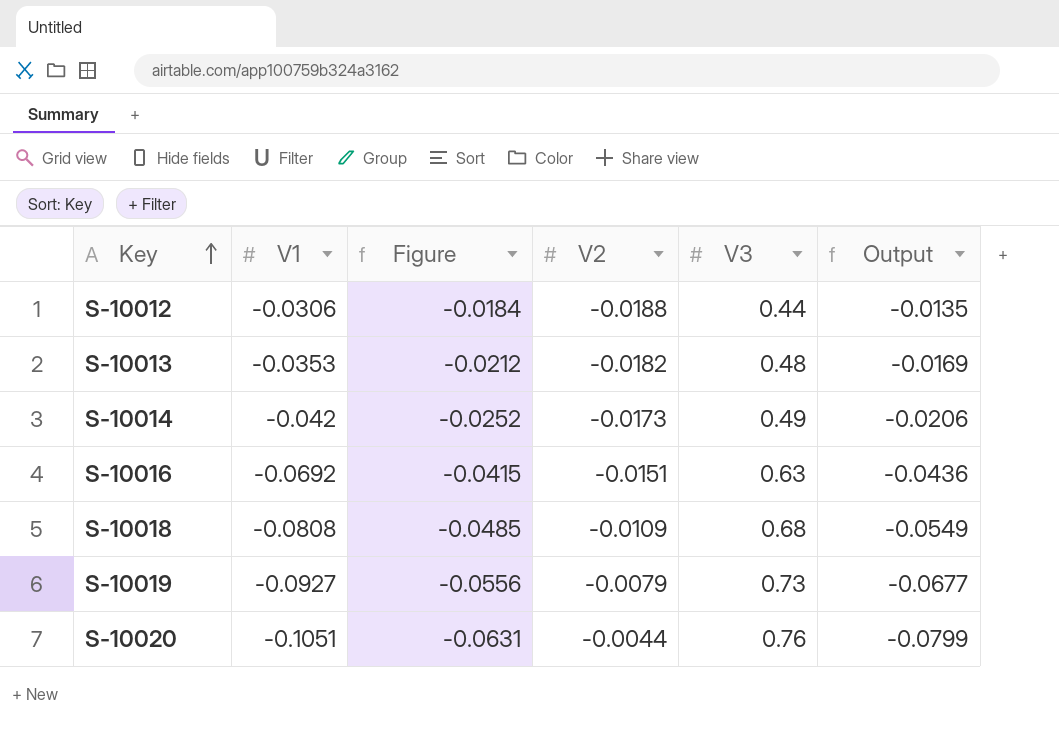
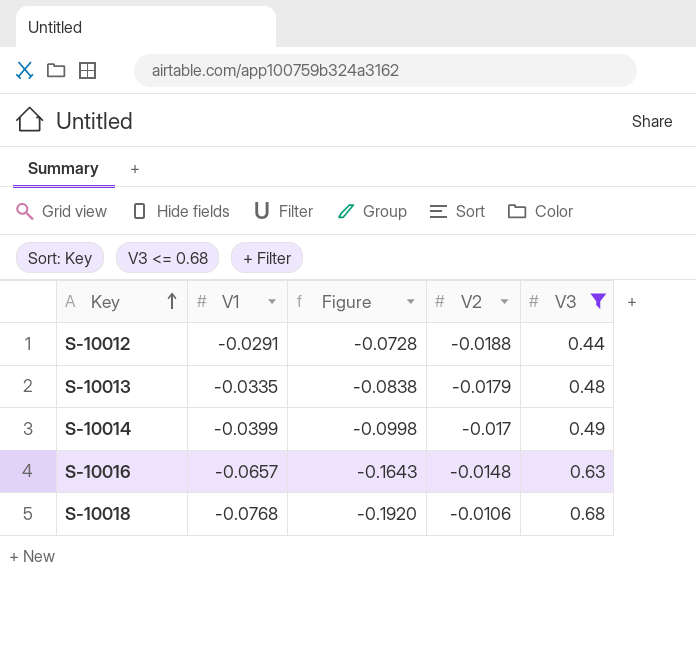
filter: none -> V3 <= 0.68
column Output | formula: [V1] * [V3] -> none
column Figure | formula: [V1] * 0.6 -> [V1] * 2.5
S-10012 | V1: -0.0306 -> -0.0291
S-10013 | V1: -0.0353 -> -0.0335
S-10013 | V2: -0.0182 -> -0.0179
S-10014 | V1: -0.042 -> -0.0399
S-10014 | V2: -0.0173 -> -0.017
S-10016 | V1: -0.0692 -> -0.0657
S-10016 | V2: -0.0151 -> -0.0148
S-10018 | V1: -0.0808 -> -0.0768
S-10018 | V2: -0.0109 -> -0.0106

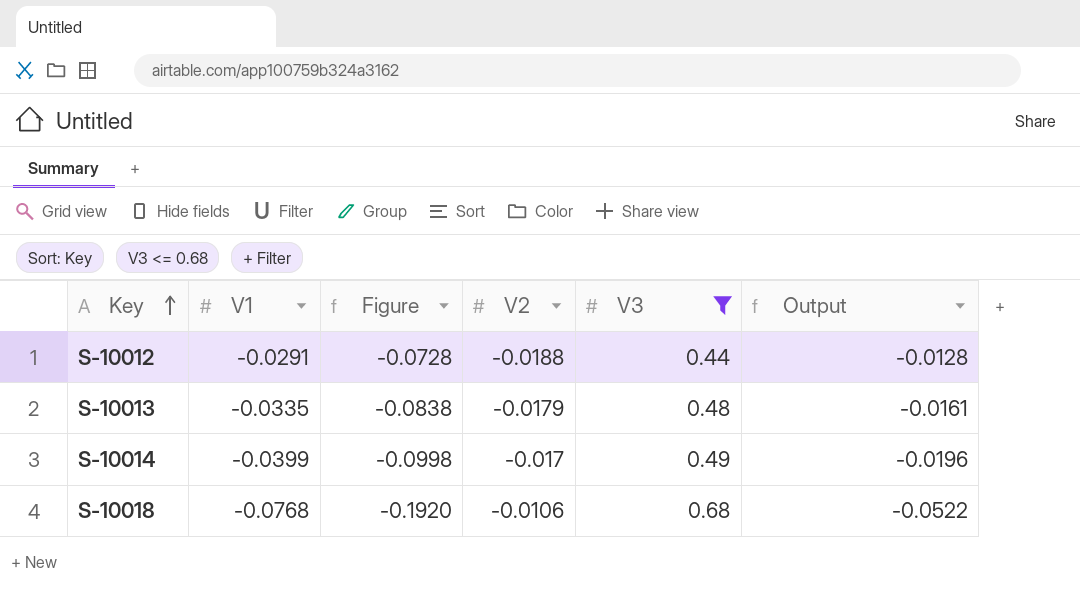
column Output | formula: none -> [V1] * [V3]
row S-10016: -0.0657 | -0.1643 | -0.0148 | 0.63 -> none

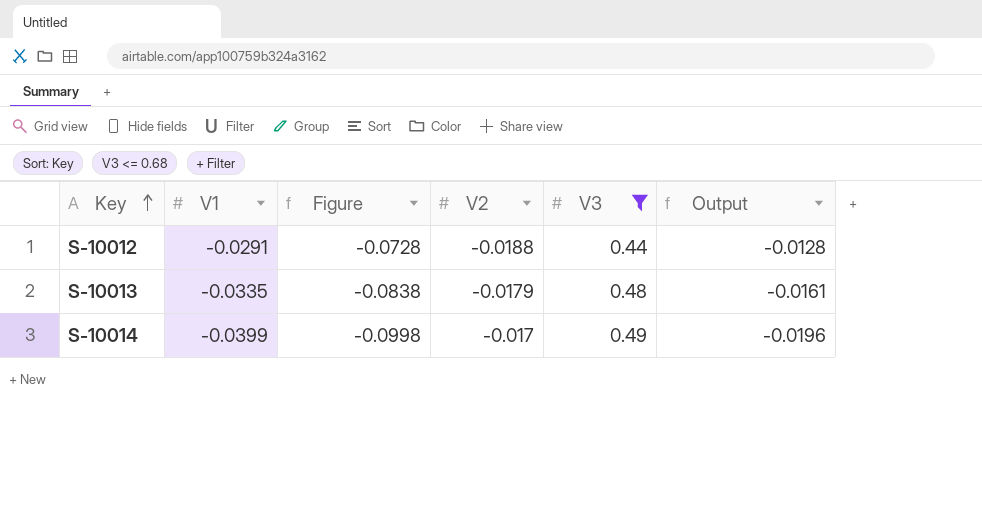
row S-10018: -0.0768 | -0.1920 | -0.0106 | 0.68 | -0.0522 -> none

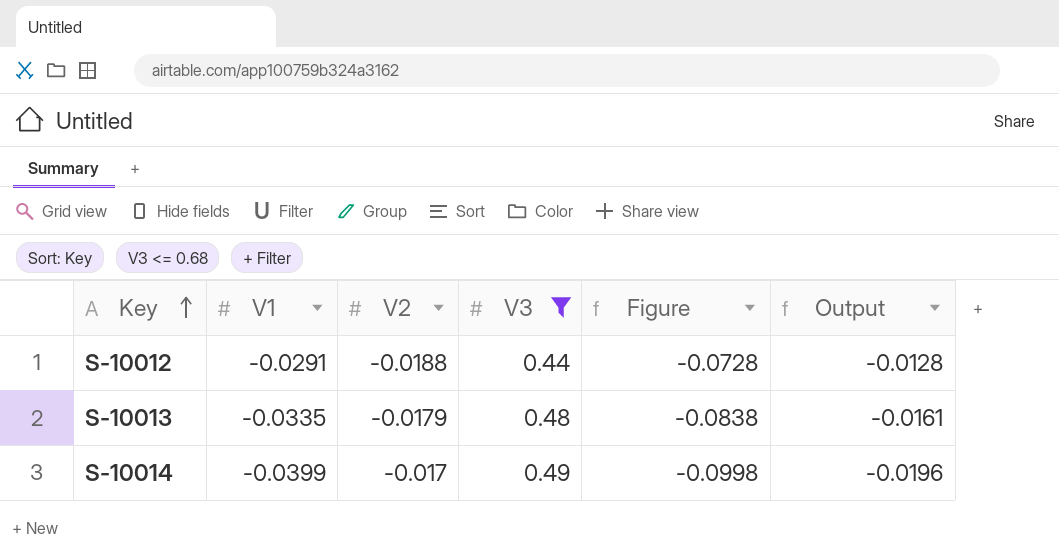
column Figure | position: 3 -> 5

